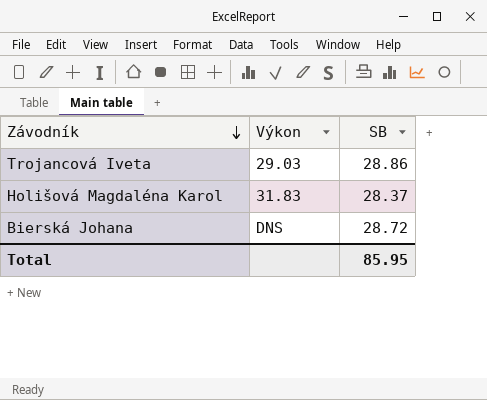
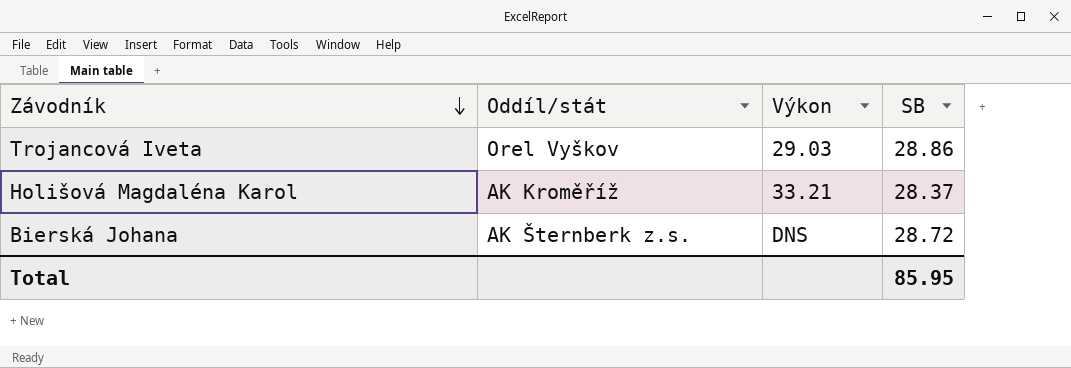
column Oddíl/stát | position: none -> 2
Holišová Magdaléna Karol | Výkon: 31.83 -> 33.21

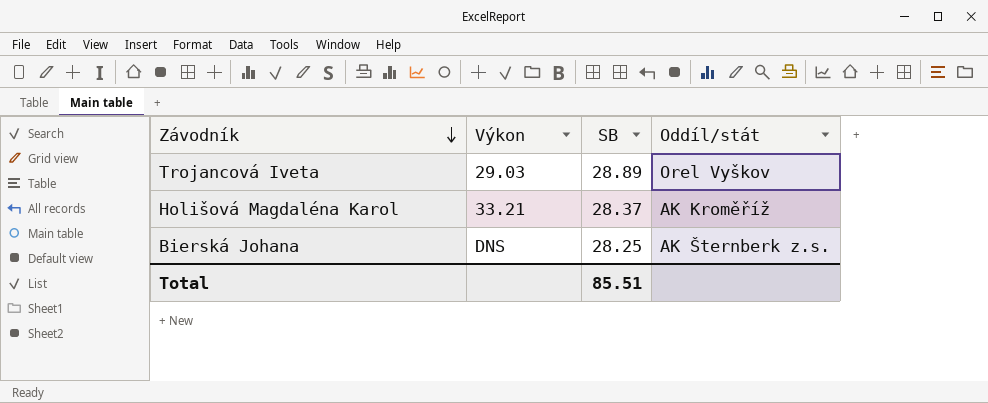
column Oddíl/stát | position: 2 -> 4
Trojancová Iveta | SB: 28.86 -> 28.89
Bierská Johana | SB: 28.72 -> 28.25
Total | SB: 85.95 -> 85.51

